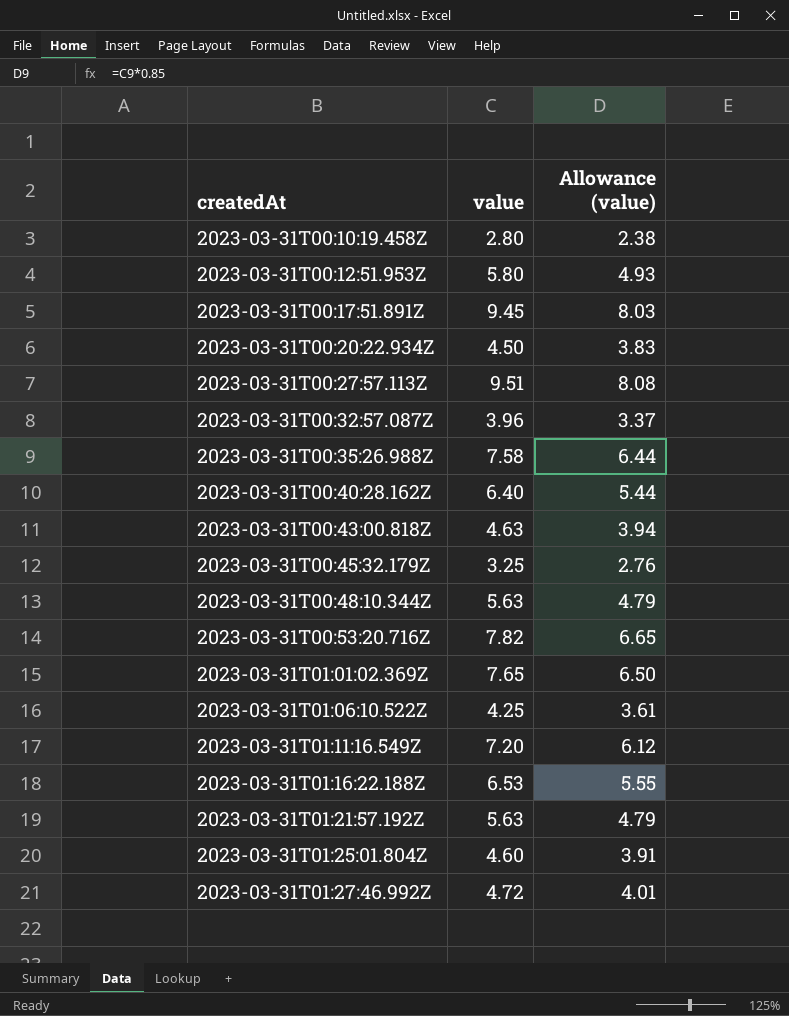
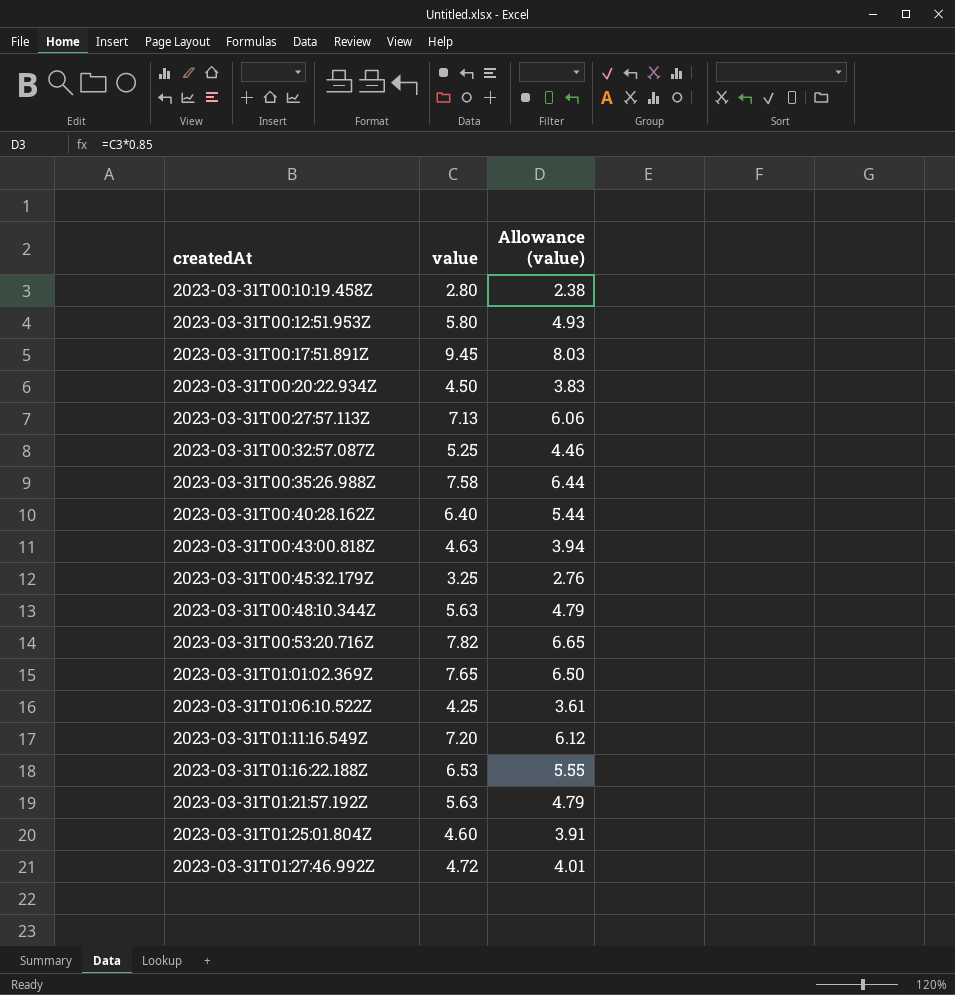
2023-03-31T00:27:57.113Z | value: 9.51 -> 7.13
2023-03-31T00:27:57.113Z | Allowance (value): 8.08 -> 6.06
2023-03-31T00:32:57.087Z | value: 3.96 -> 5.25
2023-03-31T00:32:57.087Z | Allowance (value): 3.37 -> 4.46

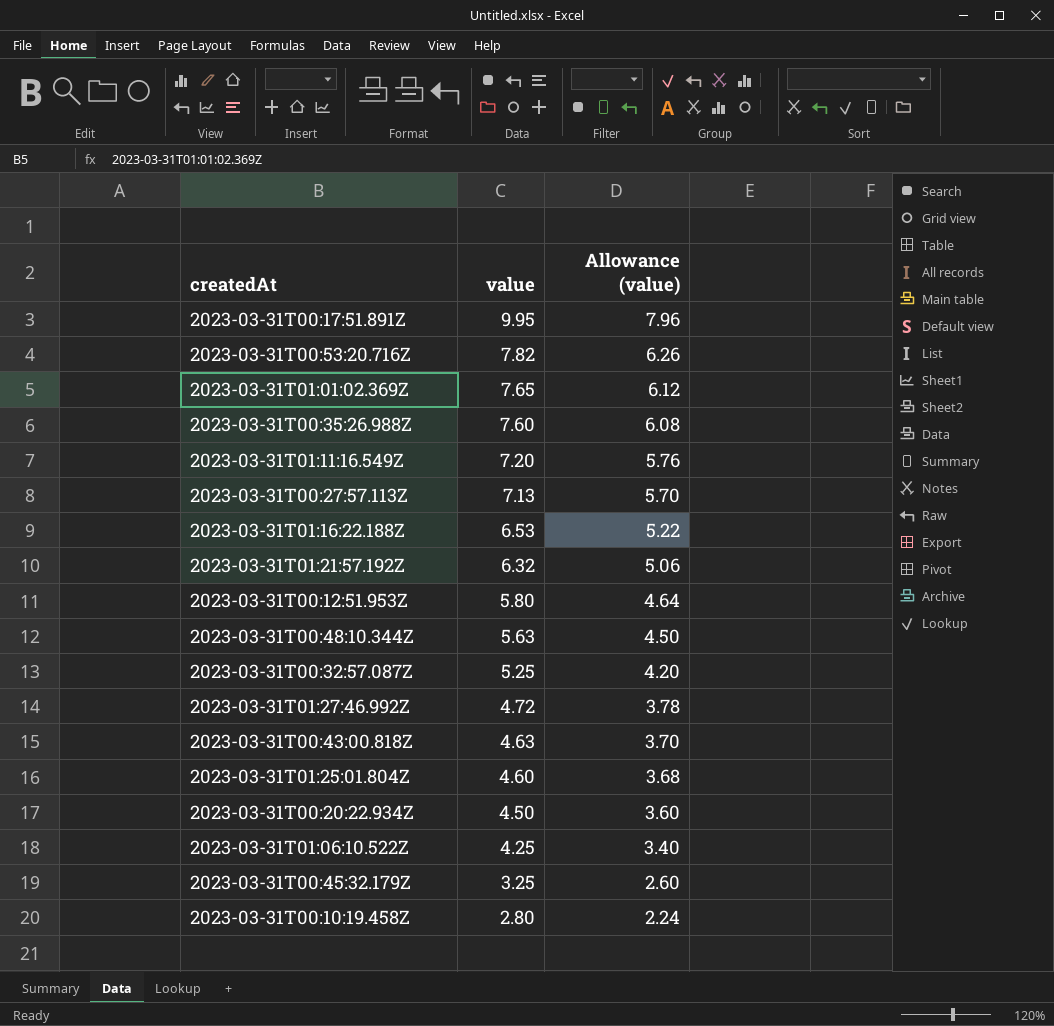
row order: createdAt ascending -> value descending
column Allowance (value) | formula: [value] * 0.85 -> [value] * 0.8
row 2023-03-31T00:40:28.162Z: 6.40 | 5.44 -> none
2023-03-31T00:17:51.891Z | value: 9.45 -> 9.95
2023-03-31T00:35:26.988Z | value: 7.58 -> 7.60
2023-03-31T01:21:57.192Z | value: 5.63 -> 6.32

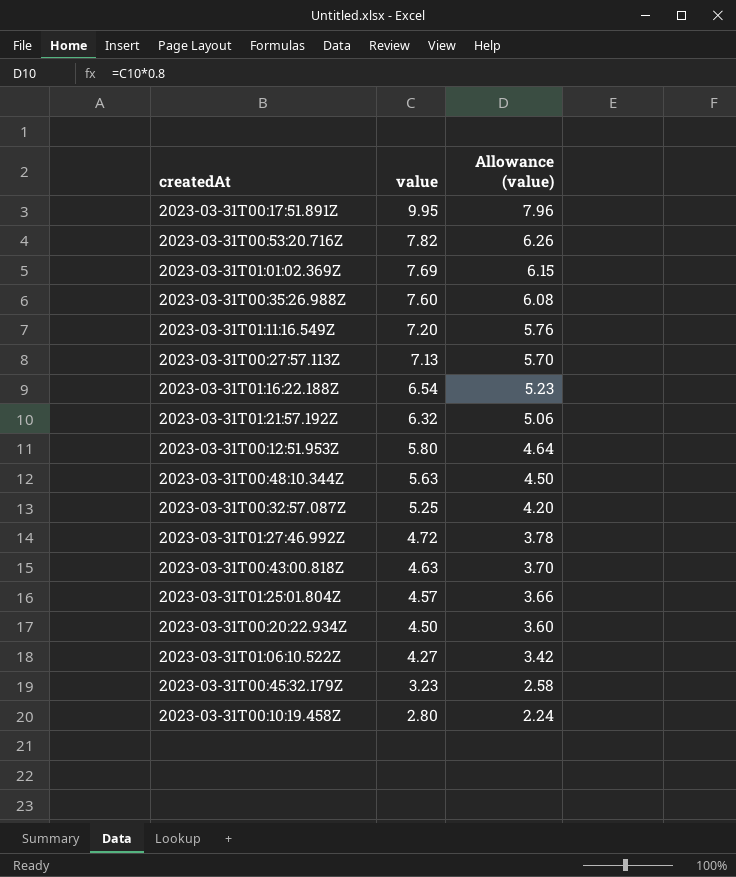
2023-03-31T01:01:02.369Z | value: 7.65 -> 7.69
2023-03-31T01:01:02.369Z | Allowance (value): 6.12 -> 6.15
2023-03-31T01:16:22.188Z | value: 6.53 -> 6.54
2023-03-31T01:16:22.188Z | Allowance (value): 5.22 -> 5.23
2023-03-31T01:25:01.804Z | value: 4.60 -> 4.57
2023-03-31T01:25:01.804Z | Allowance (value): 3.68 -> 3.66
2023-03-31T01:06:10.522Z | value: 4.25 -> 4.27
2023-03-31T01:06:10.522Z | Allowance (value): 3.40 -> 3.42
2023-03-31T00:45:32.179Z | value: 3.25 -> 3.23
2023-03-31T00:45:32.179Z | Allowance (value): 2.60 -> 2.58

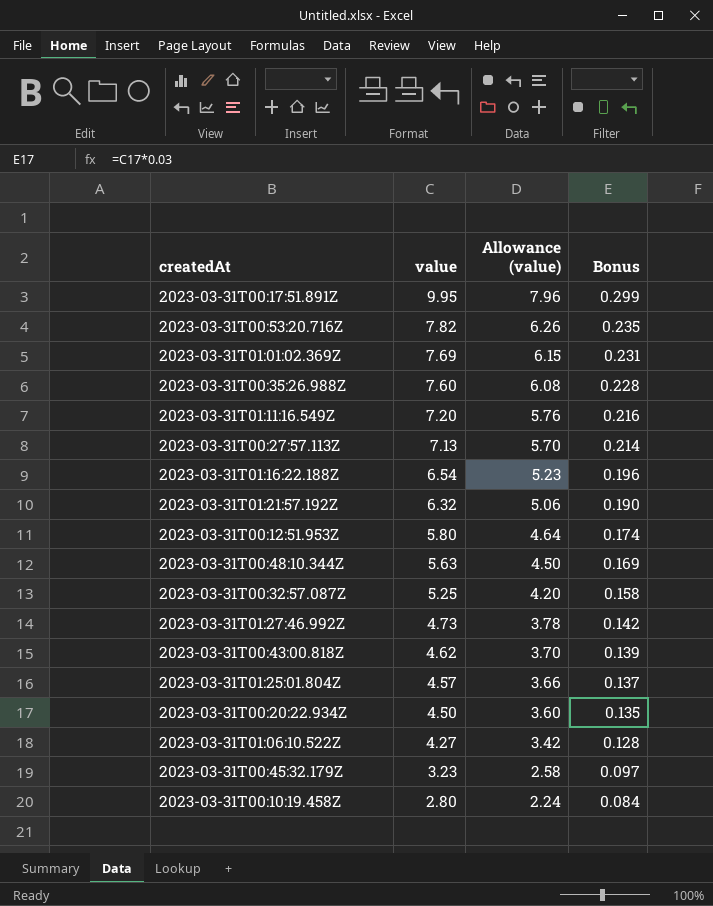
column Bonus | formula: none -> [value] * 0.03
2023-03-31T01:27:46.992Z | value: 4.72 -> 4.73
2023-03-31T00:43:00.818Z | value: 4.63 -> 4.62

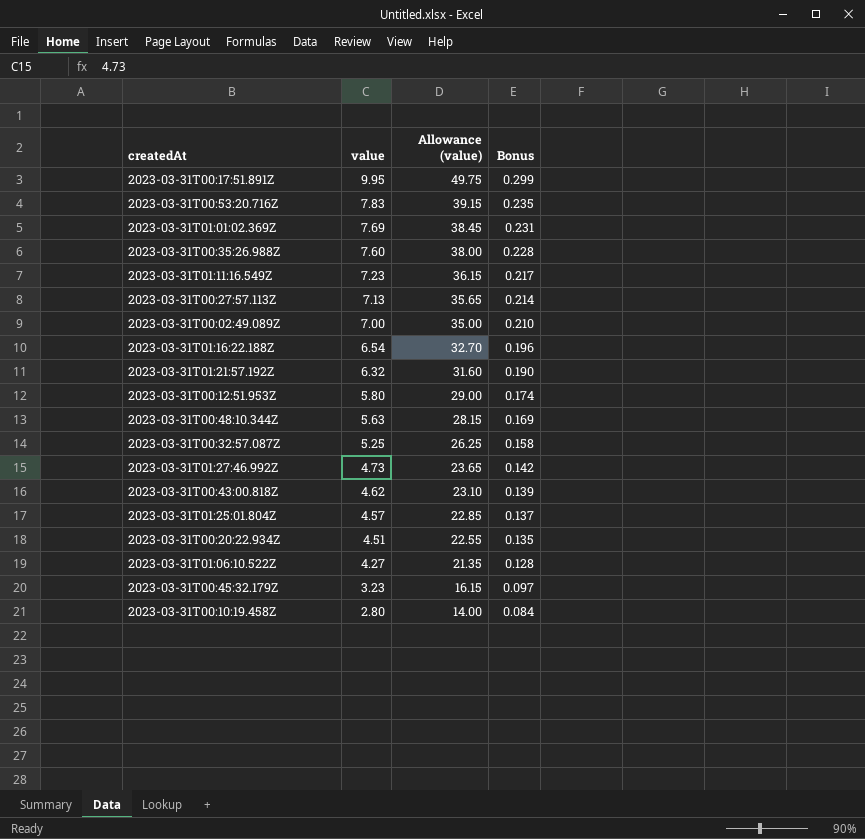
column Allowance (value) | formula: [value] * 0.8 -> [value] * 5
2023-03-31T00:53:20.716Z | value: 7.82 -> 7.83
2023-03-31T01:11:16.549Z | value: 7.20 -> 7.23
2023-03-31T01:11:16.549Z | Bonus: 0.216 -> 0.217
row 2023-03-31T00:02:49.089Z: none -> 7.00 | 35.00 | 0.210
2023-03-31T00:20:22.934Z | value: 4.50 -> 4.51

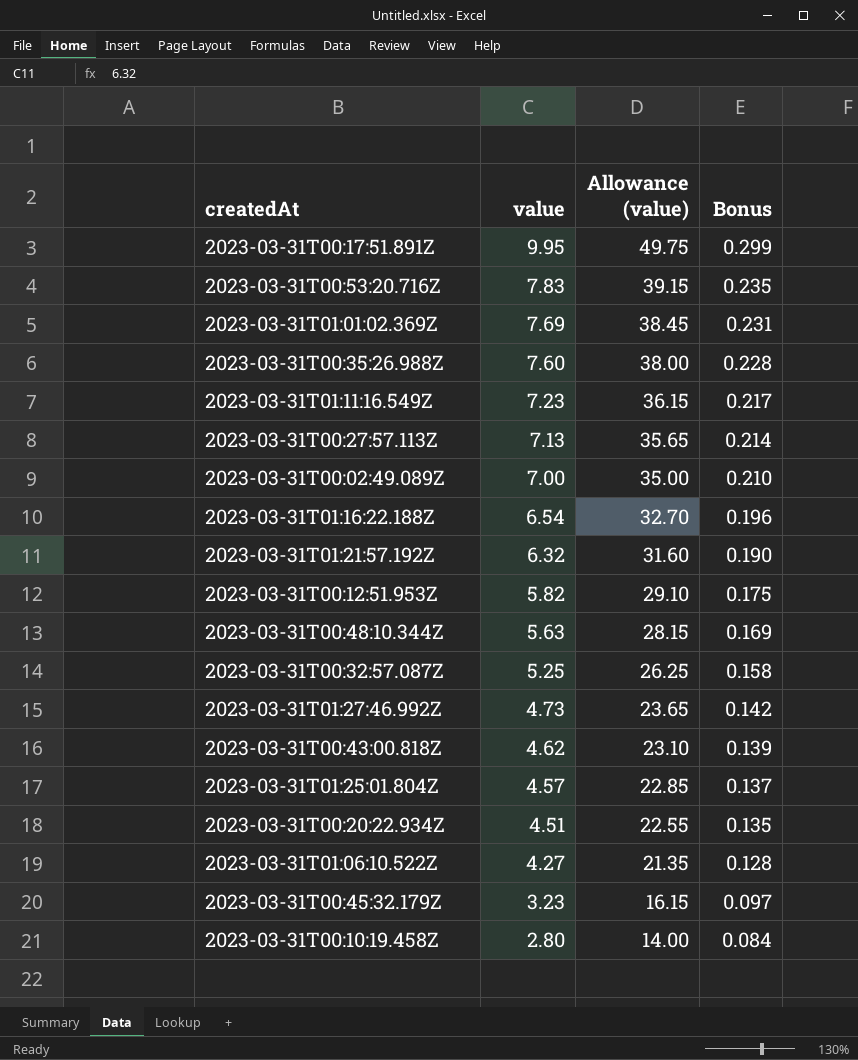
2023-03-31T00:12:51.953Z | value: 5.80 -> 5.82
2023-03-31T00:12:51.953Z | Allowance (value): 29.00 -> 29.10
2023-03-31T00:12:51.953Z | Bonus: 0.174 -> 0.175

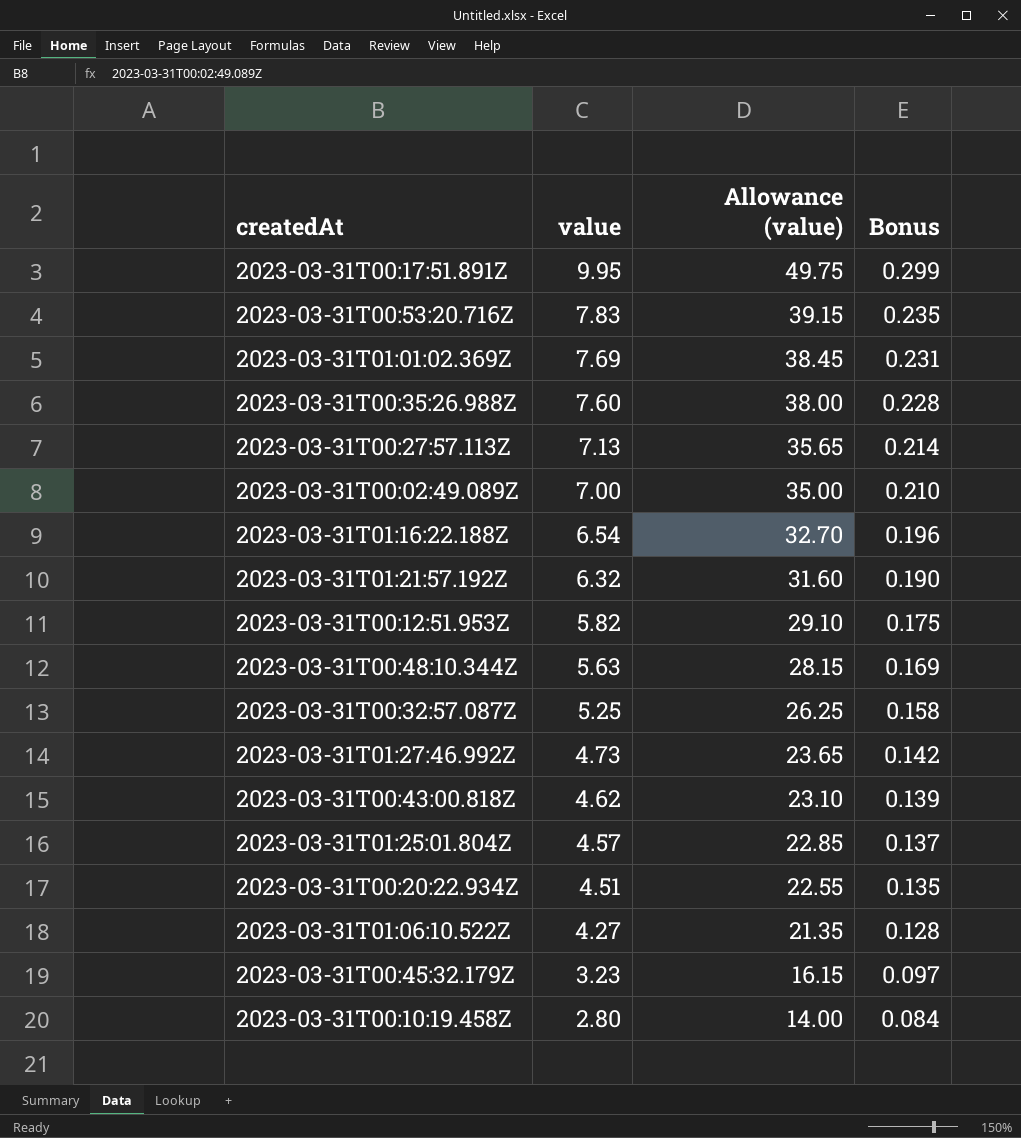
row 2023-03-31T01:11:16.549Z: 7.23 | 36.15 | 0.217 -> none

